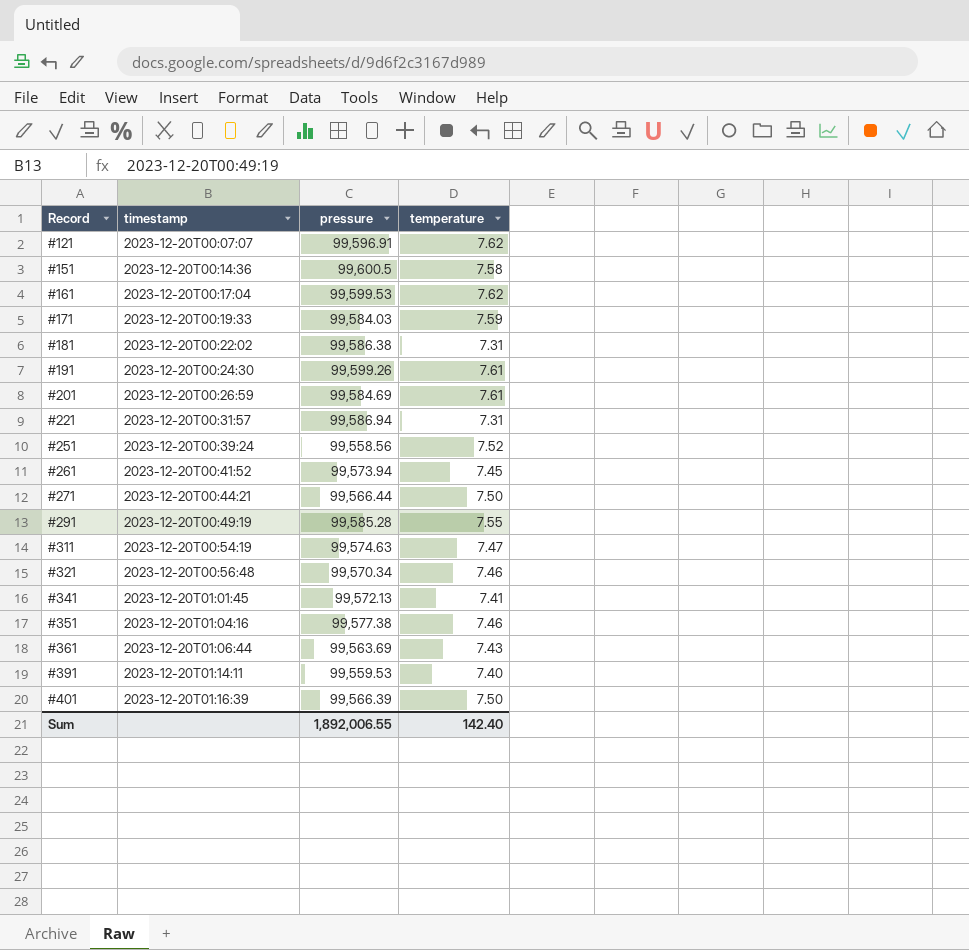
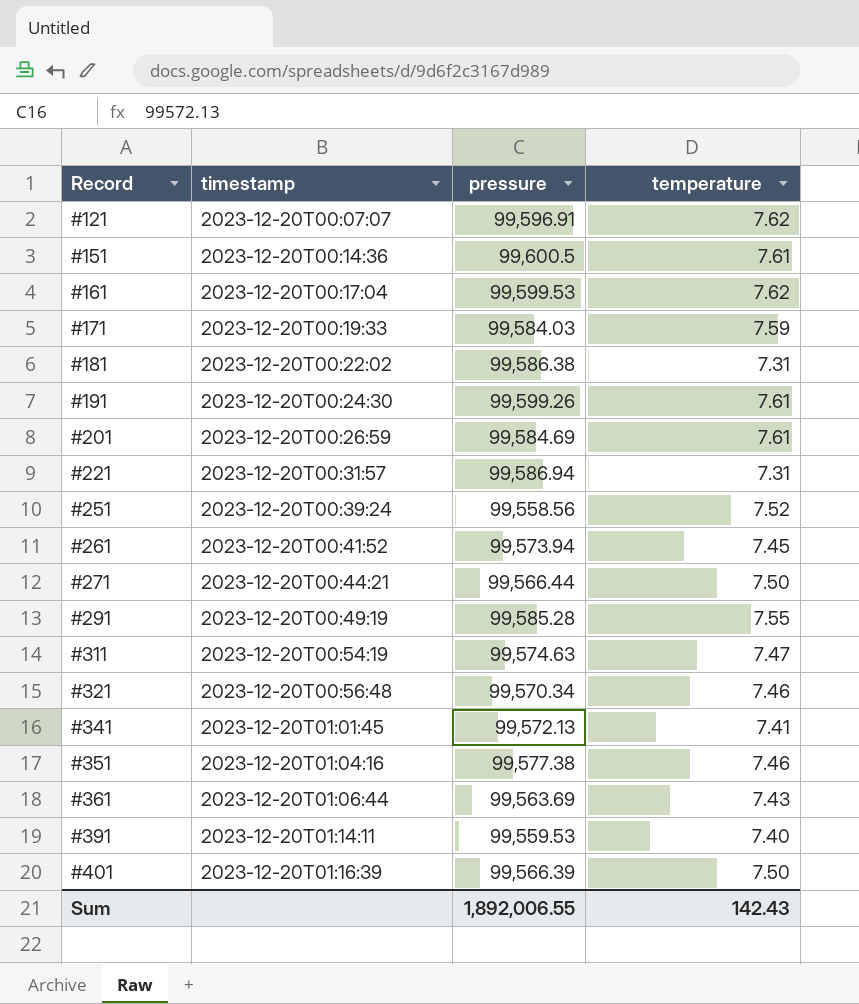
#151 | temperature: 7.58 -> 7.61
Sum | temperature: 142.40 -> 142.43

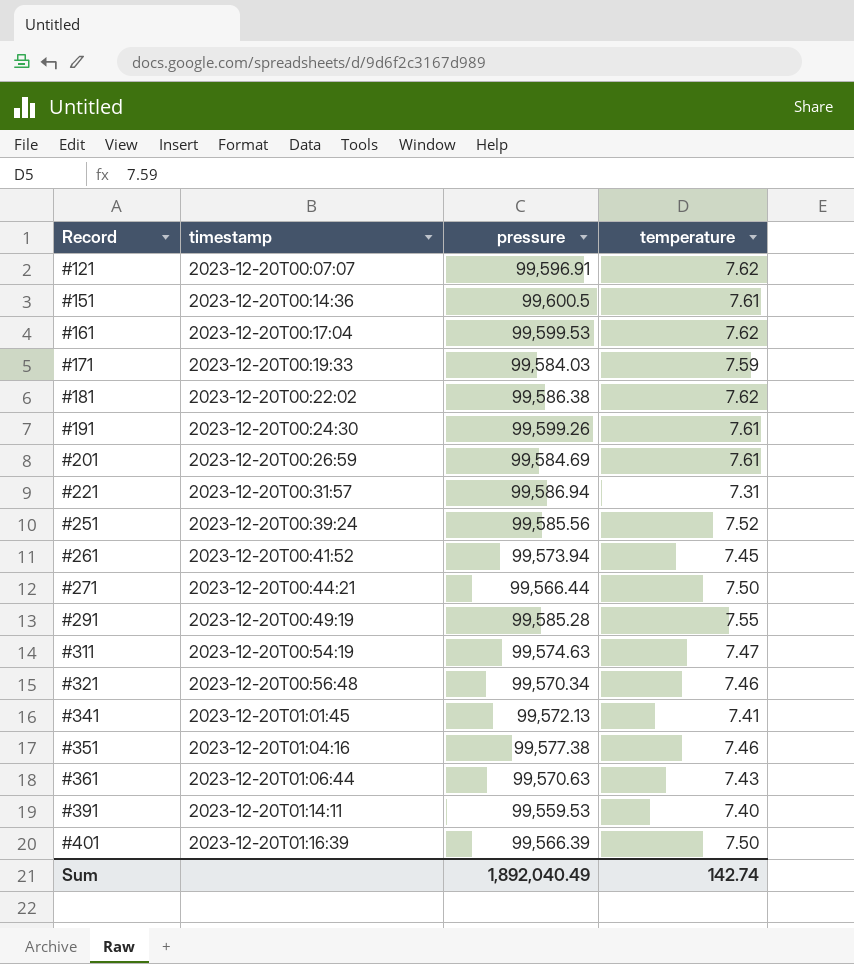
#181 | temperature: 7.31 -> 7.62
#251 | pressure: 99,558.56 -> 99,585.56
#361 | pressure: 99,563.69 -> 99,570.63
Sum | pressure: 1,892,006.55 -> 1,892,040.49
Sum | temperature: 142.43 -> 142.74

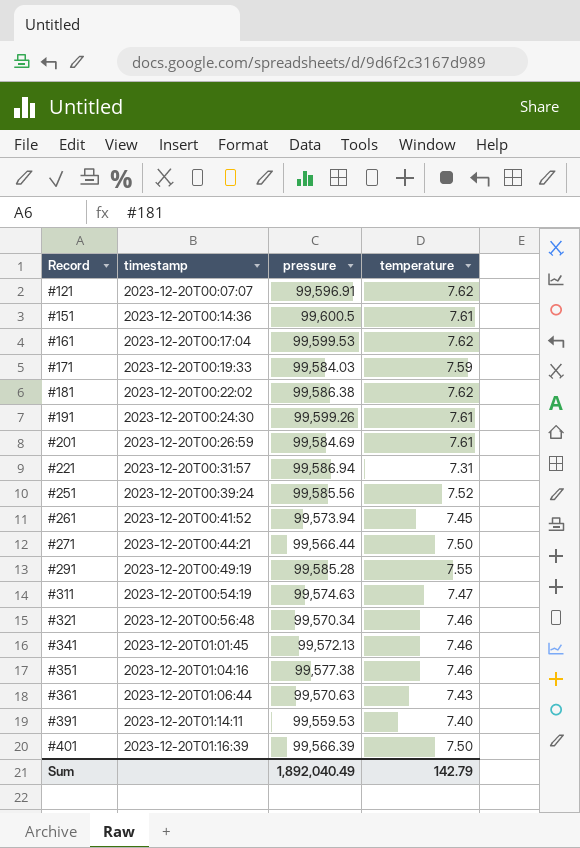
#341 | temperature: 7.41 -> 7.46
Sum | temperature: 142.74 -> 142.79

